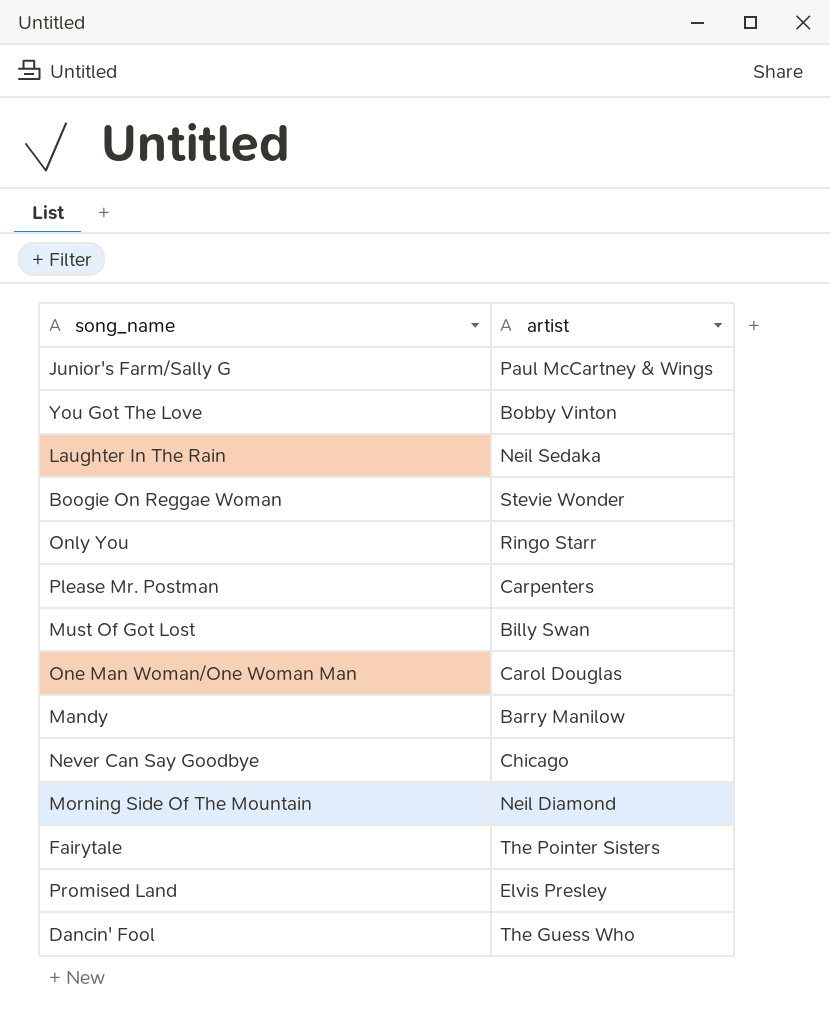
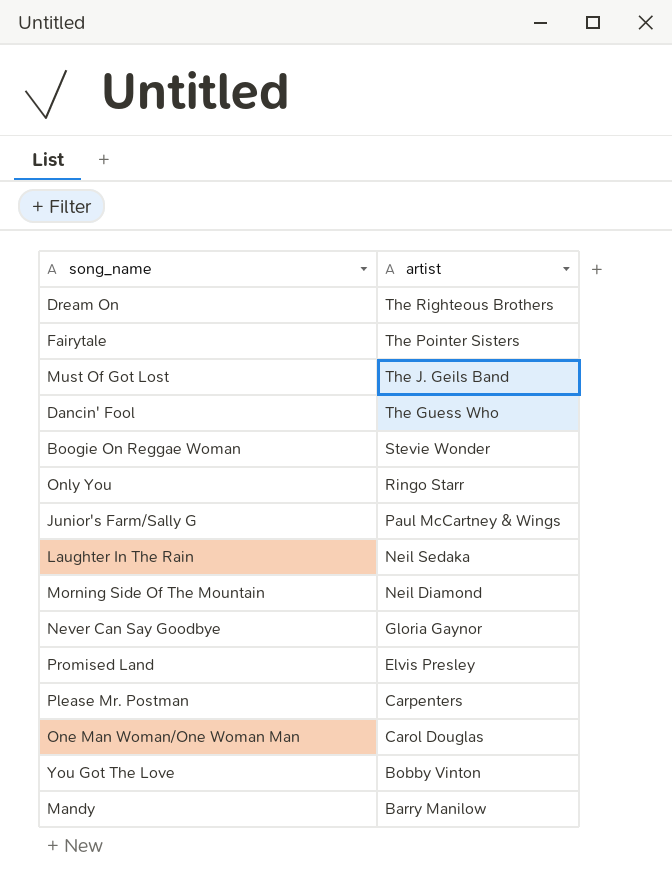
row order: none -> artist descending
row Dream On: none -> The Righteous Brothers
Must Of Got Lost | artist: Billy Swan -> The J. Geils Band
Never Can Say Goodbye | artist: Chicago -> Gloria Gaynor

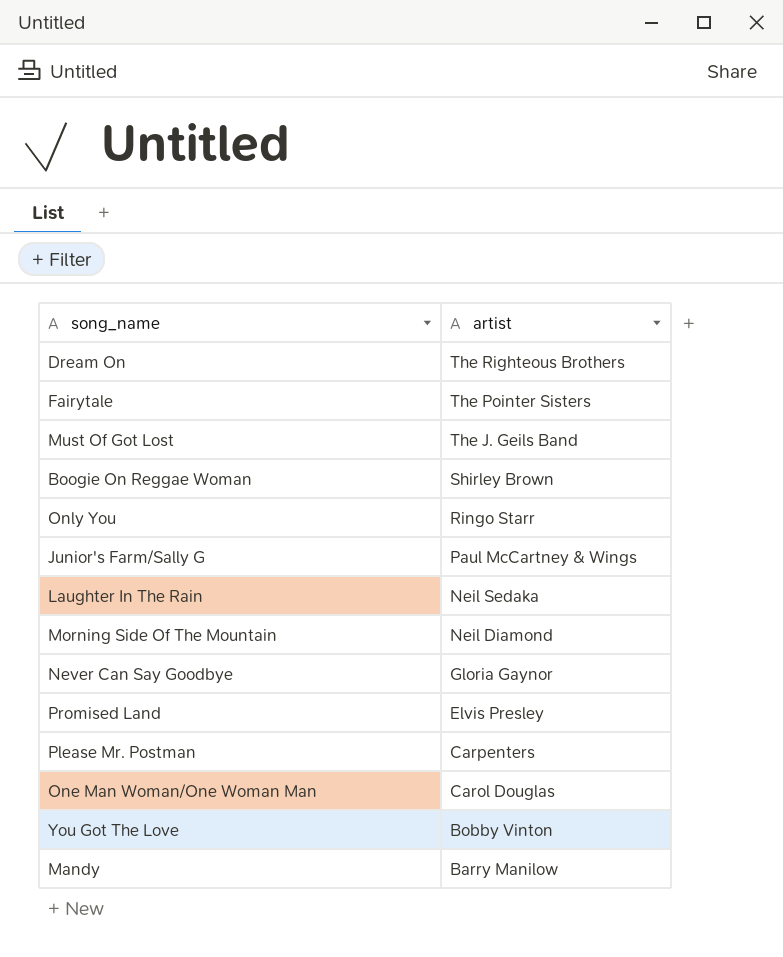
row Dancin' Fool: The Guess Who -> none
Boogie On Reggae Woman | artist: Stevie Wonder -> Shirley Brown

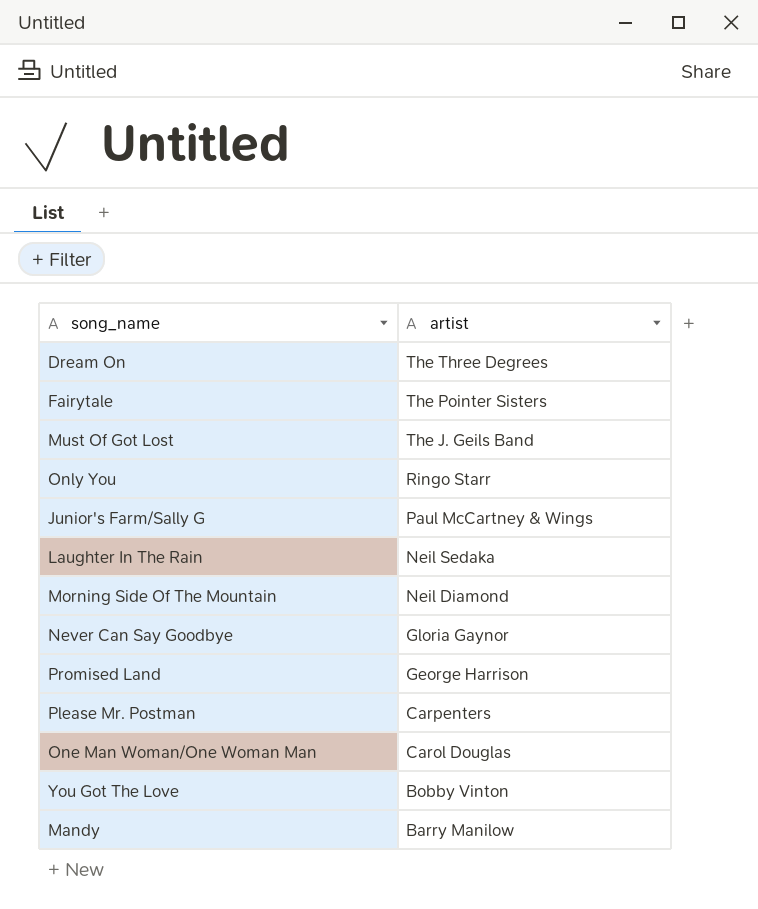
row Boogie On Reggae Woman: Shirley Brown -> none
Dream On | artist: The Righteous Brothers -> The Three Degrees
Promised Land | artist: Elvis Presley -> George Harrison

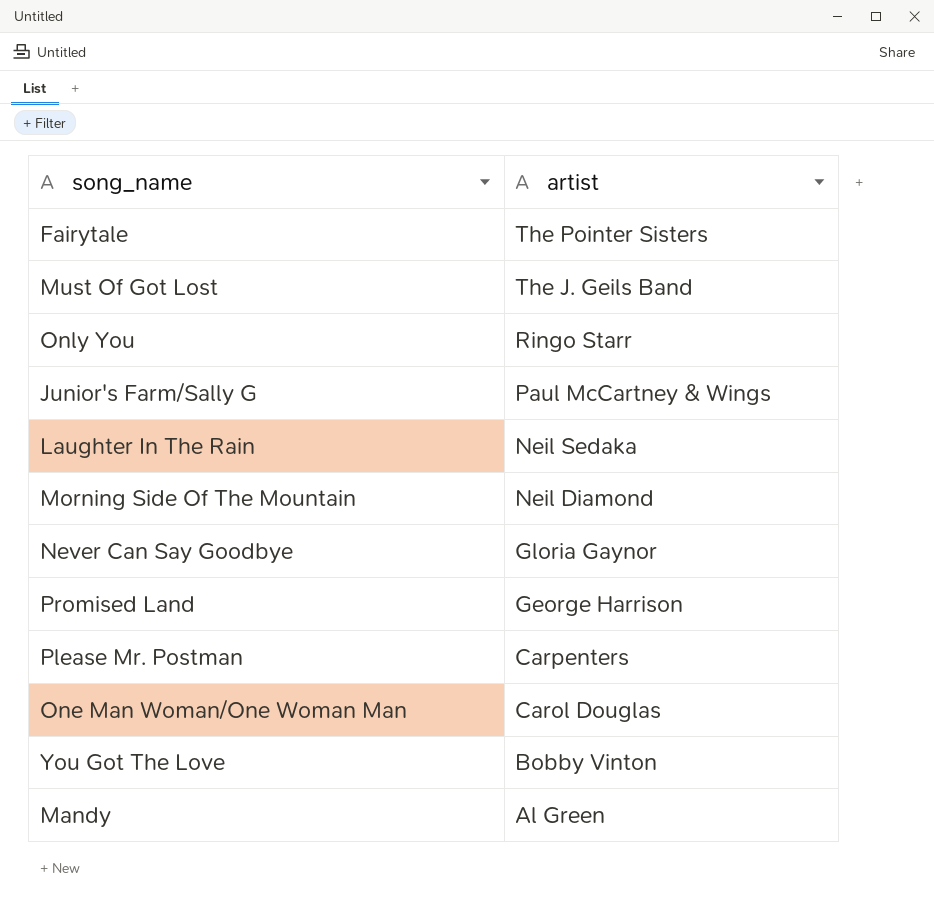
row Dream On: The Three Degrees -> none
Mandy | artist: Barry Manilow -> Al Green

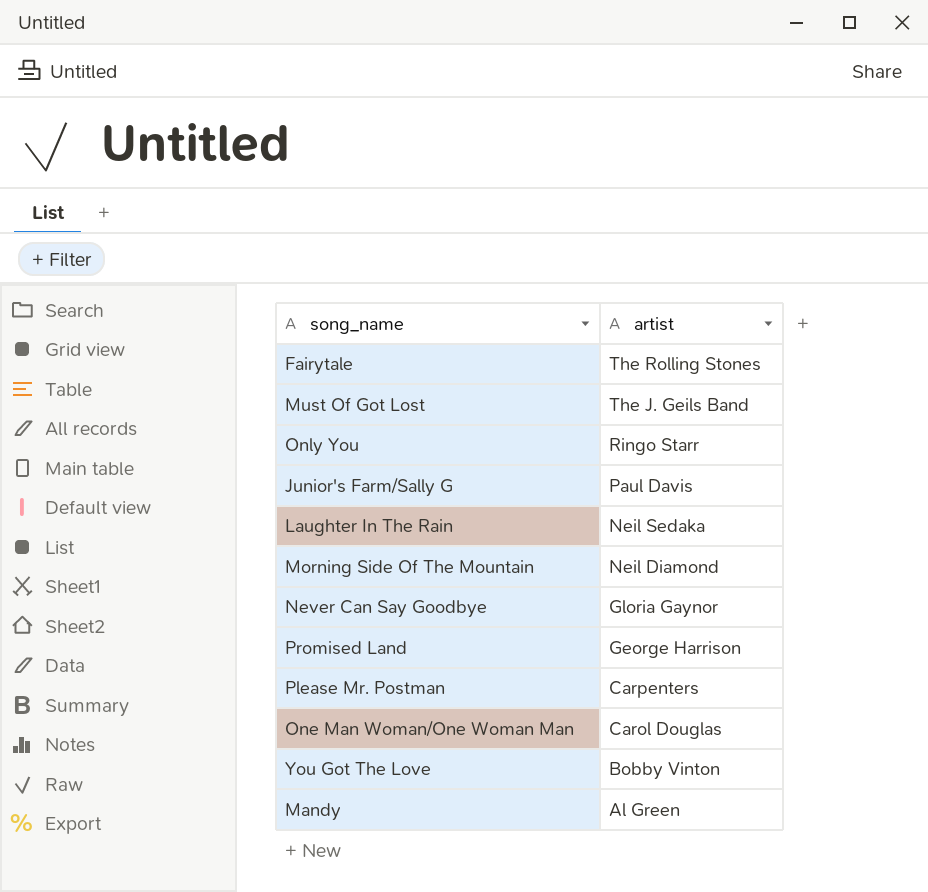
Fairytale | artist: The Pointer Sisters -> The Rolling Stones
Junior's Farm/Sally G | artist: Paul McCartney & Wings -> Paul Davis

